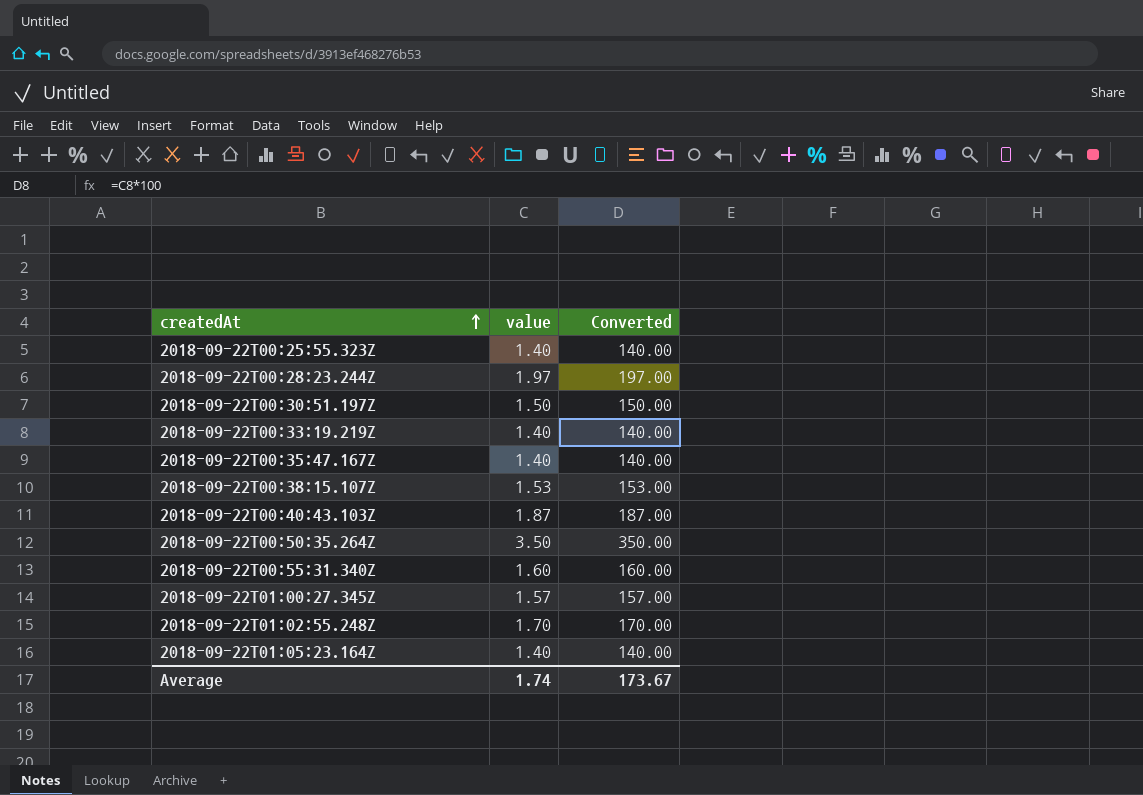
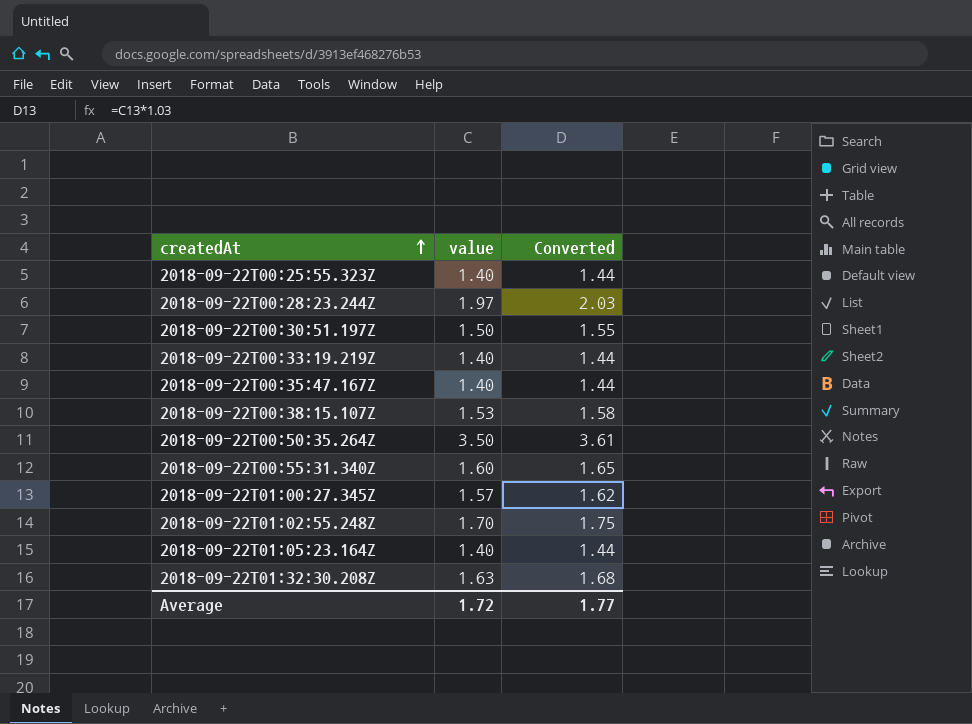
column Converted | formula: [value] * 100 -> [value] * 1.03
row 2018-09-22T00:40:43.103Z: 1.87 | 187.00 -> none
row 2018-09-22T01:32:30.208Z: none -> 1.63 | 1.68
Average | value: 1.74 -> 1.72
Average | Converted: 173.67 -> 1.77

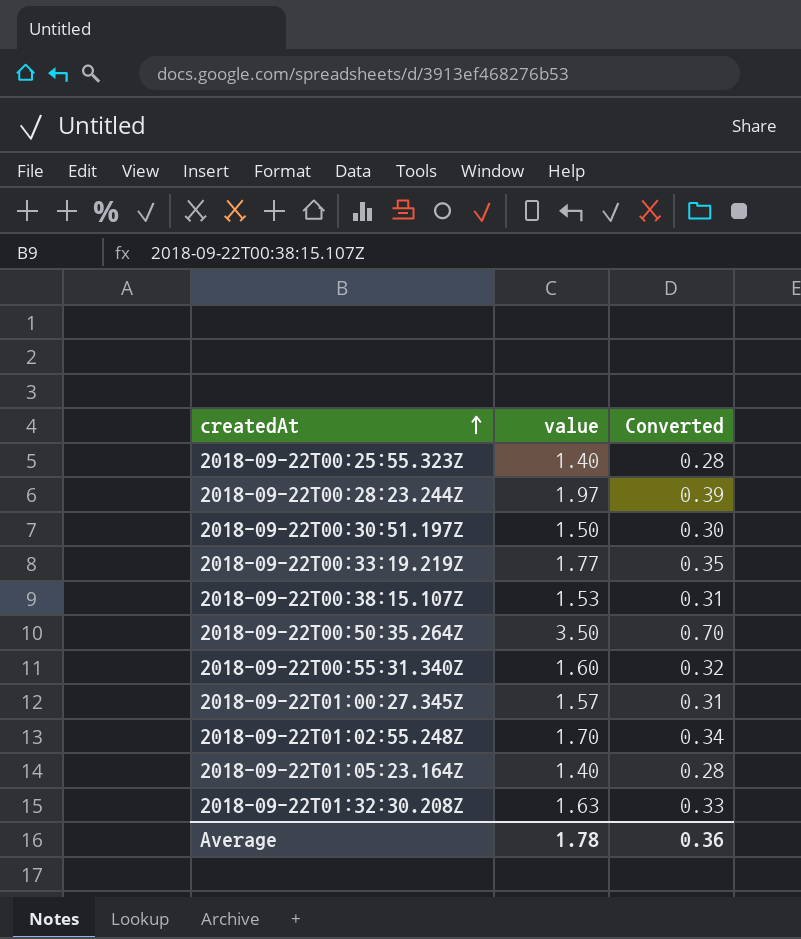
column Converted | formula: [value] * 1.03 -> [value] * 0.2
row 2018-09-22T00:35:47.167Z: 1.40 | 1.44 -> none
2018-09-22T00:33:19.219Z | value: 1.40 -> 1.77
Average | value: 1.72 -> 1.78
Average | Converted: 1.77 -> 0.36

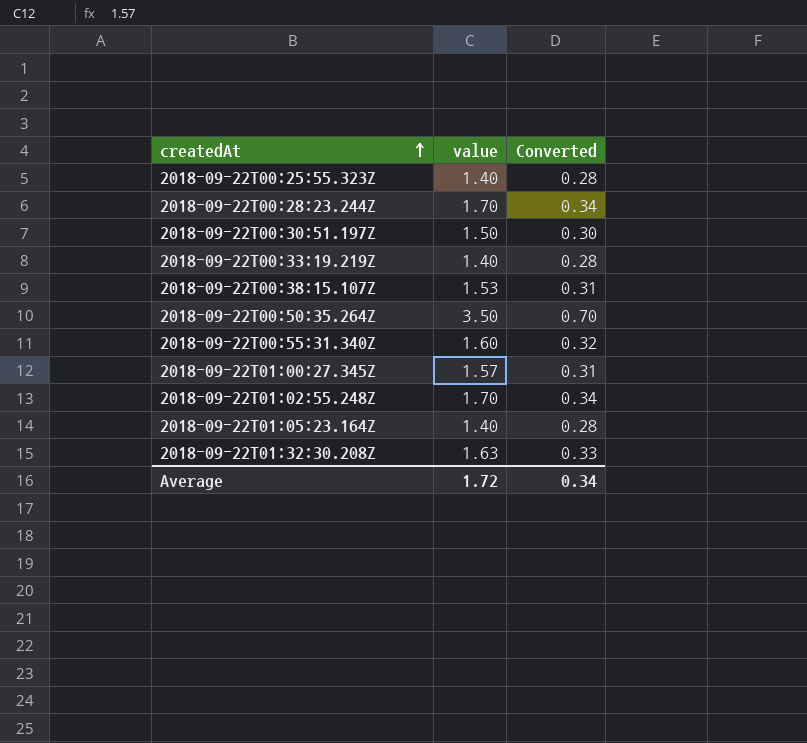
2018-09-22T00:28:23.244Z | value: 1.97 -> 1.70
2018-09-22T00:28:23.244Z | Converted: 0.39 -> 0.34
2018-09-22T00:33:19.219Z | value: 1.77 -> 1.40
2018-09-22T00:33:19.219Z | Converted: 0.35 -> 0.28
Average | value: 1.78 -> 1.72
Average | Converted: 0.36 -> 0.34

